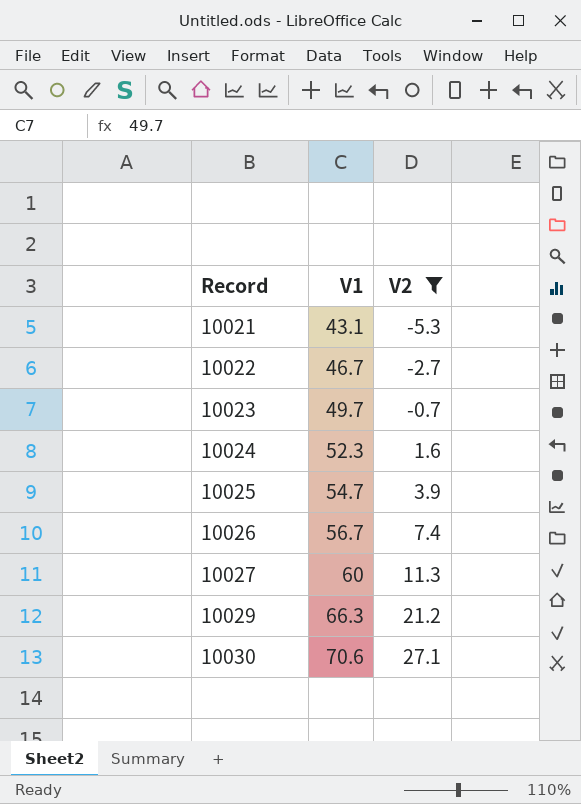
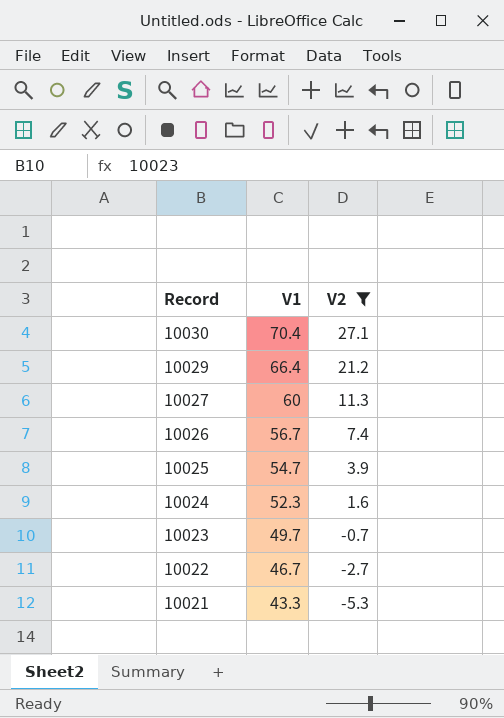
row order: Record ascending -> Record descending
10030 | V1: 70.6 -> 70.4
10029 | V1: 66.3 -> 66.4
10021 | V1: 43.1 -> 43.3

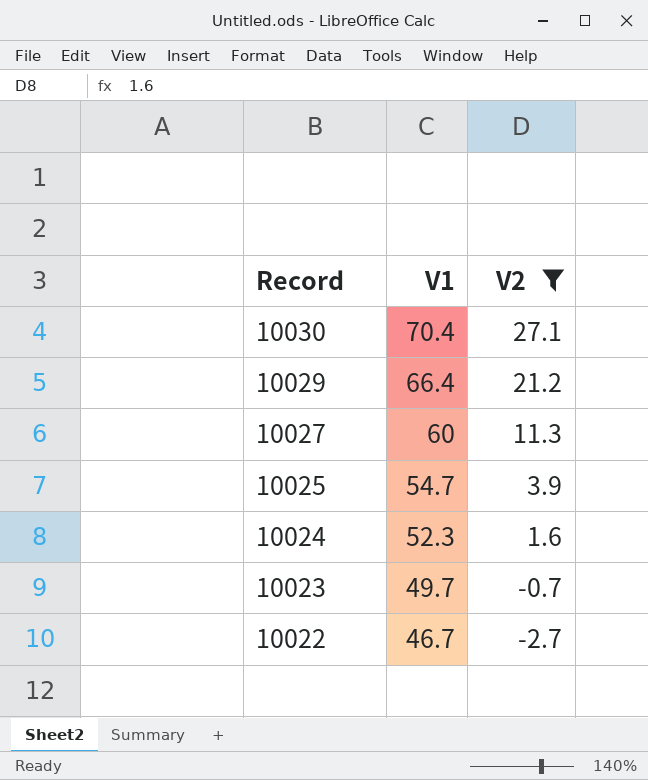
row 10026: 56.7 | 7.4 -> none
row 10021: 43.3 | -5.3 -> none

